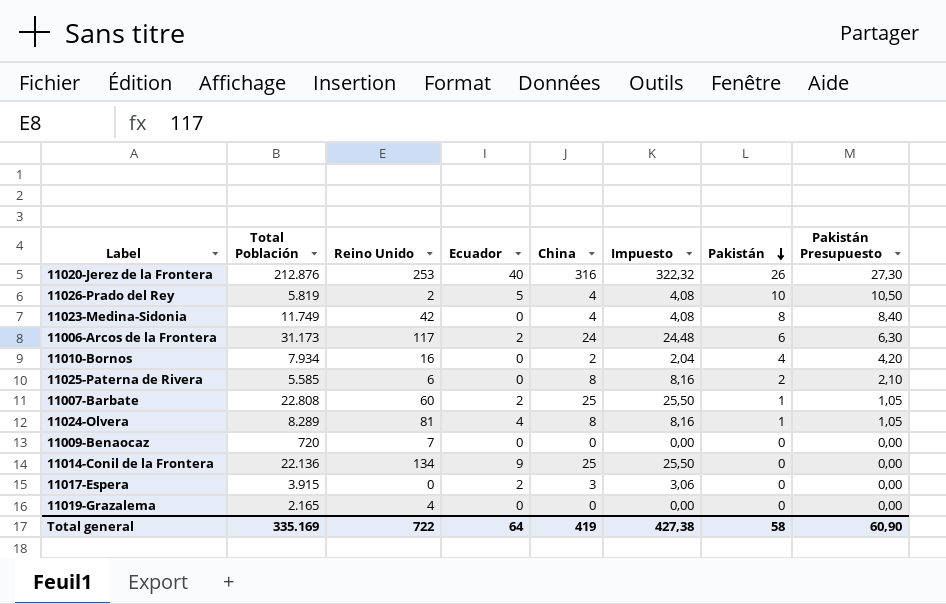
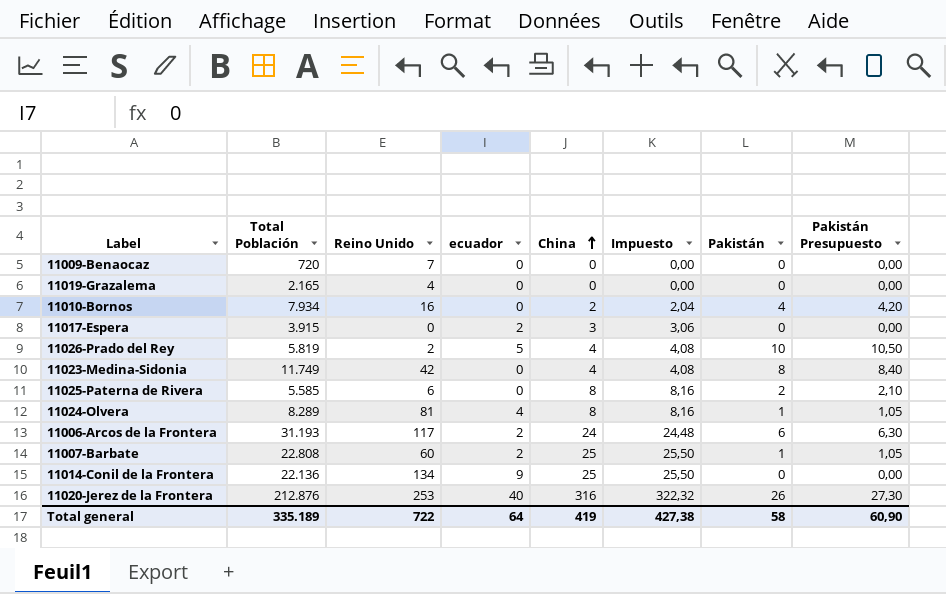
row order: Pakistán descending -> China ascending
column name: Ecuador -> ecuador
11006-Arcos de la Frontera | Total Población: 31.173 -> 31.193
Total general | Total Población: 335.169 -> 335.189

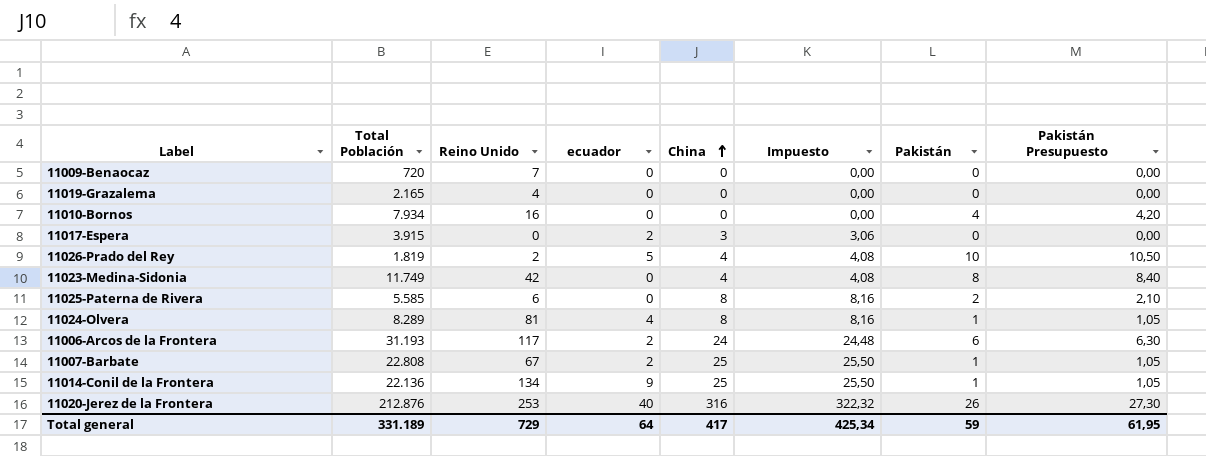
11010-Bornos | China: 2 -> 0
11010-Bornos | Impuesto: 2,04 -> 0,00
11026-Prado del Rey | Total Población: 5.819 -> 1.819
11007-Barbate | Reino Unido: 60 -> 67
11014-Conil de la Frontera | Pakistán: 0 -> 1
11014-Conil de la Frontera | Pakistán Presupuesto: 0,00 -> 1,05
Total general | Total Población: 335.189 -> 331.189
Total general | Reino Unido: 722 -> 729
Total general | China: 419 -> 417
Total general | Impuesto: 427,38 -> 425,34
Total general | Pakistán: 58 -> 59
Total general | Pakistán Presupuesto: 60,90 -> 61,95

